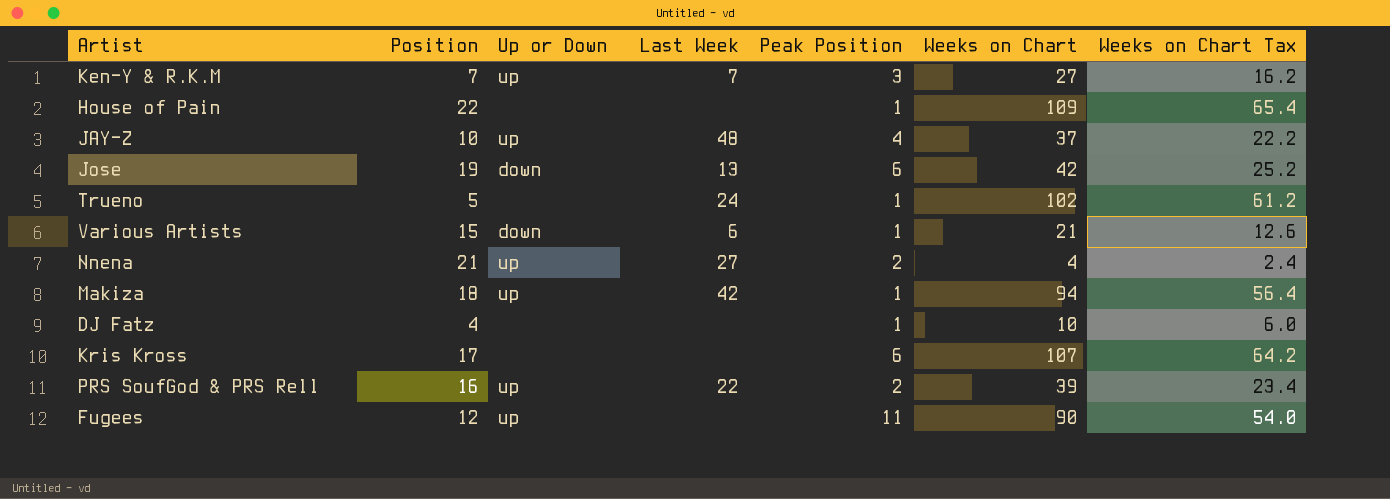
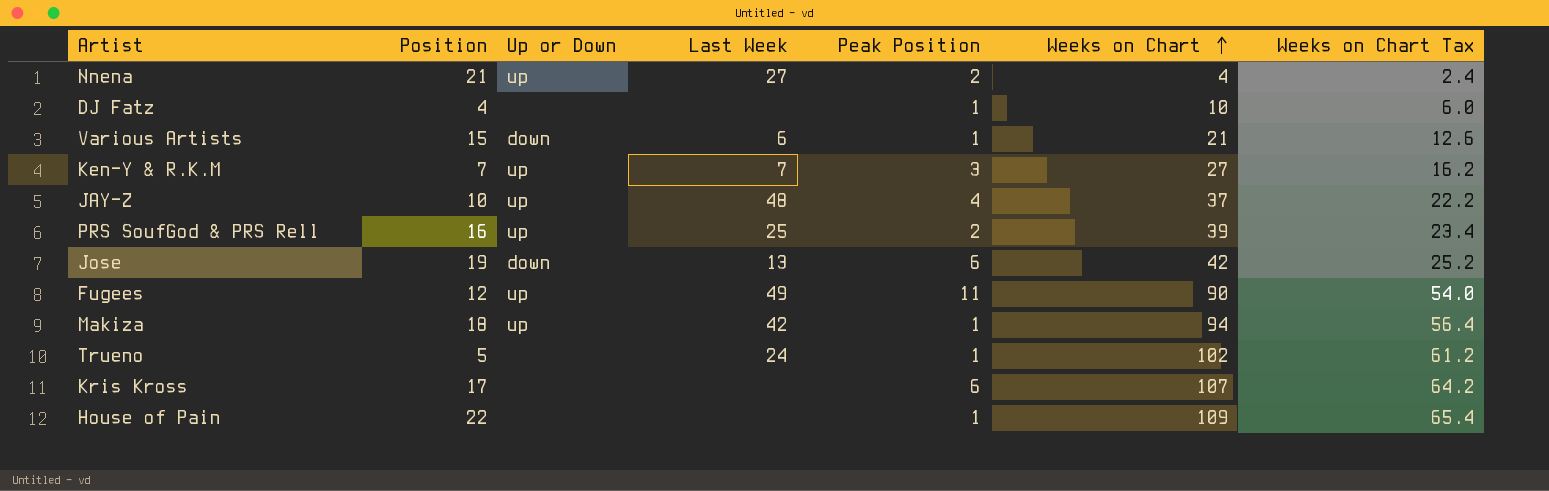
row order: none -> Weeks on Chart ascending
PRS SoufGod & PRS Rell | Last Week: 22 -> 25
Fugees | Last Week: none -> 49

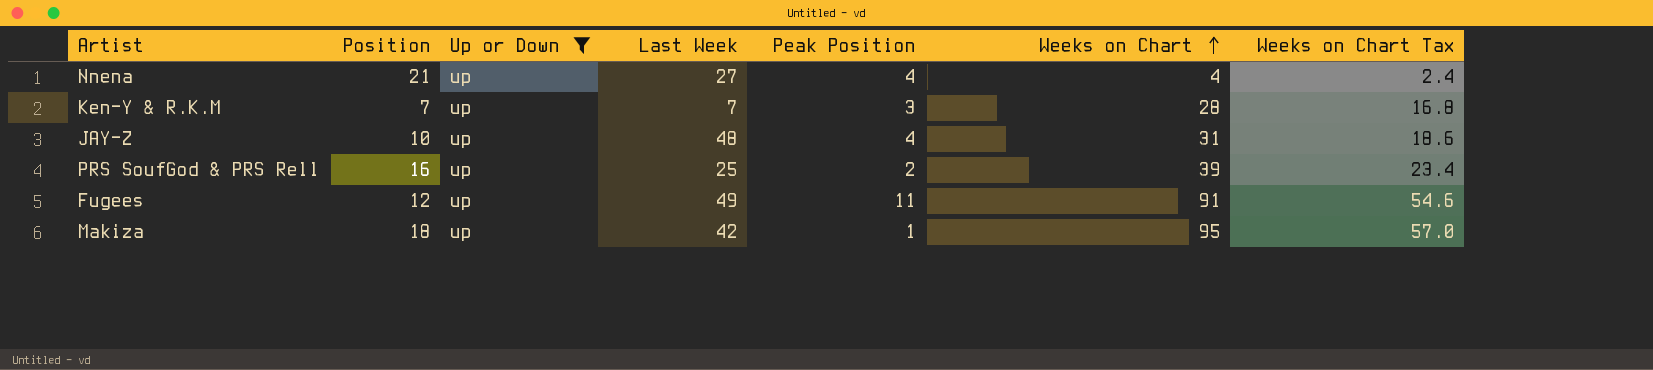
filter: none -> Up or Down = up
Nnena | Peak Position: 2 -> 4
Ken-Y & R.K.M | Weeks on Chart: 27 -> 28
Ken-Y & R.K.M | Weeks on Chart Tax: 16.2 -> 16.8
JAY-Z | Weeks on Chart: 37 -> 31
JAY-Z | Weeks on Chart Tax: 22.2 -> 18.6
Fugees | Weeks on Chart: 90 -> 91
Fugees | Weeks on Chart Tax: 54.0 -> 54.6
Makiza | Weeks on Chart: 94 -> 95
Makiza | Weeks on Chart Tax: 56.4 -> 57.0

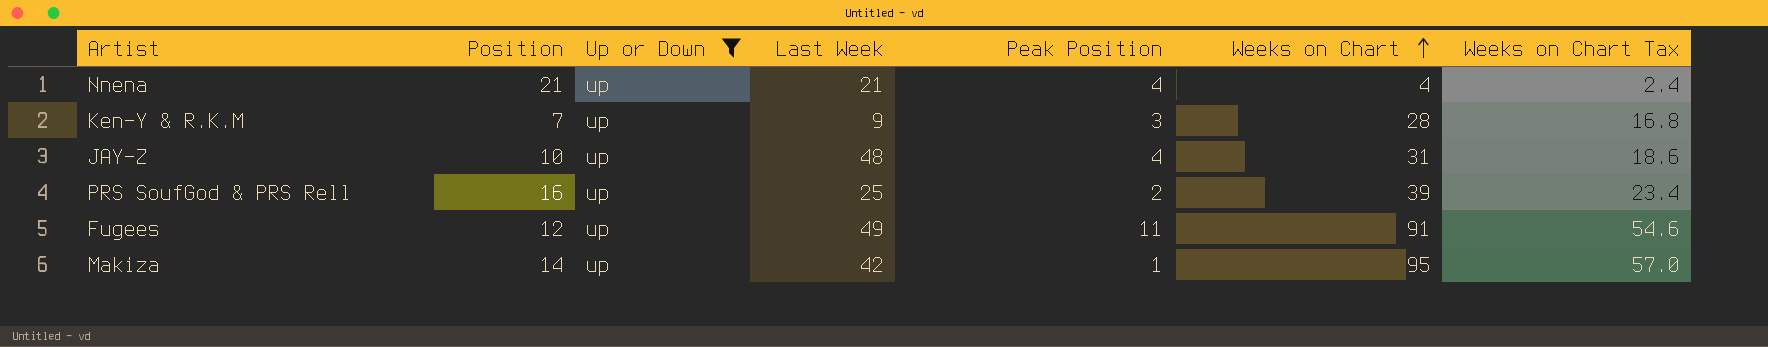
Nnena | Last Week: 27 -> 21
Ken-Y & R.K.M | Last Week: 7 -> 9
Makiza | Position: 18 -> 14

